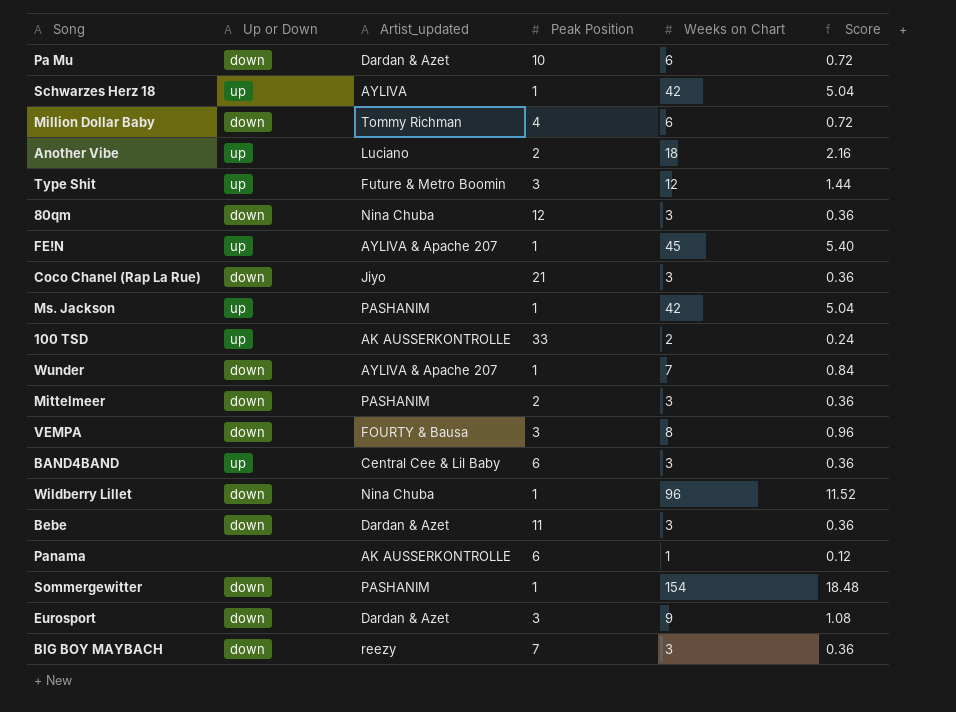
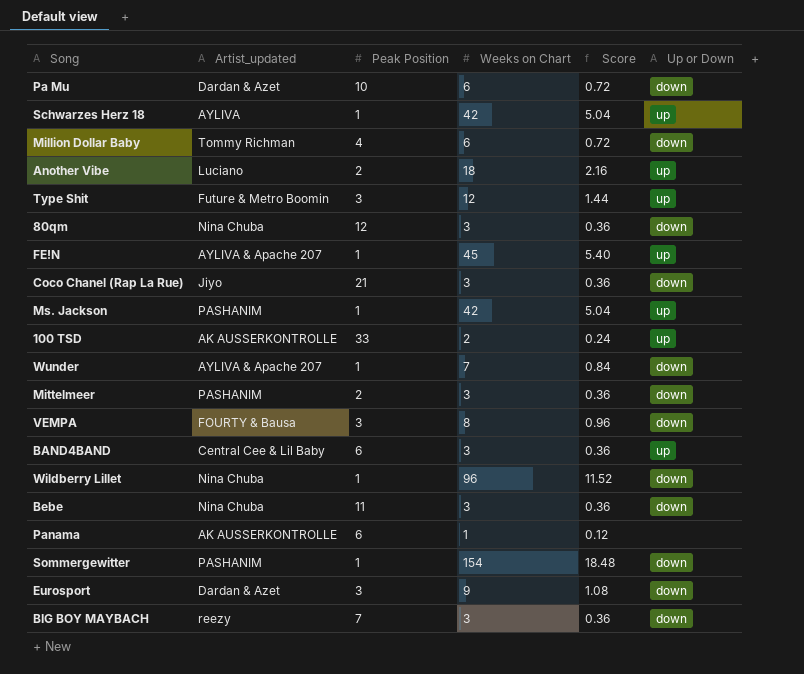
column Up or Down | position: 2 -> 6
Bebe | Artist_updated: Dardan & Azet -> Nina Chuba

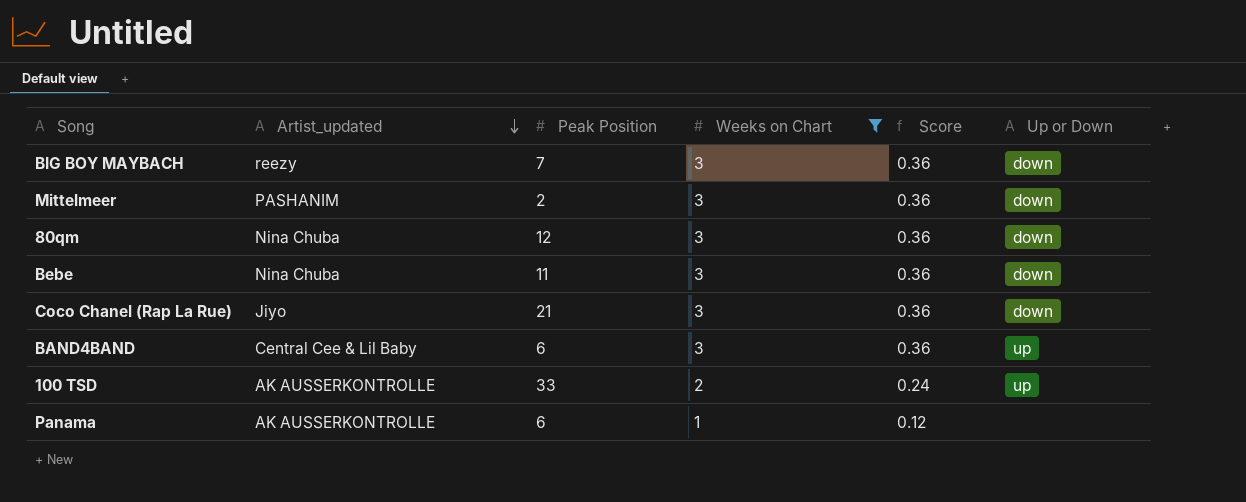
filter: none -> Weeks on Chart <= 3
row order: none -> Artist_updated descending

